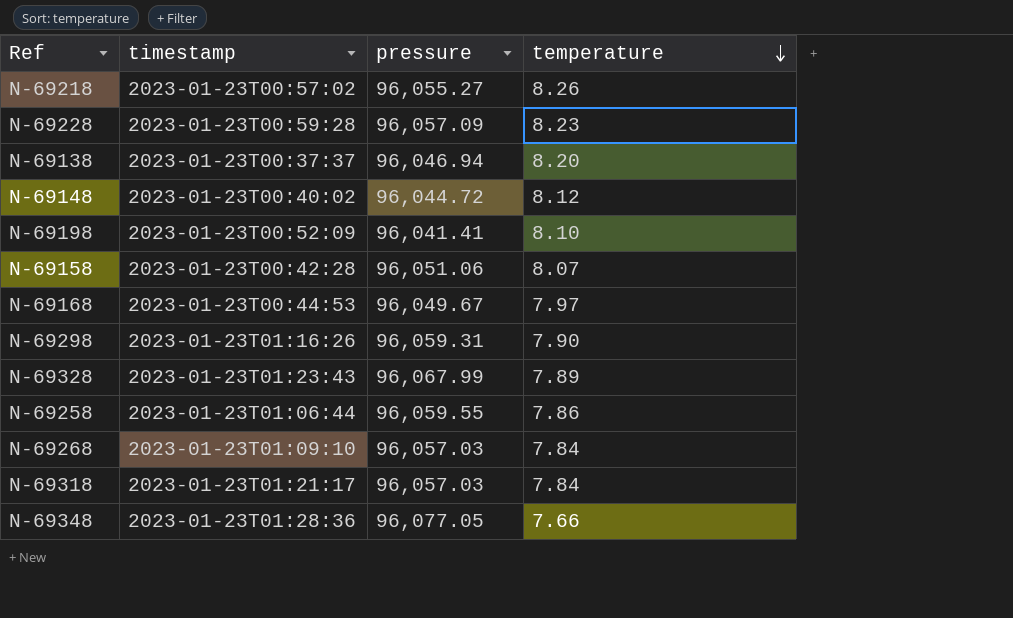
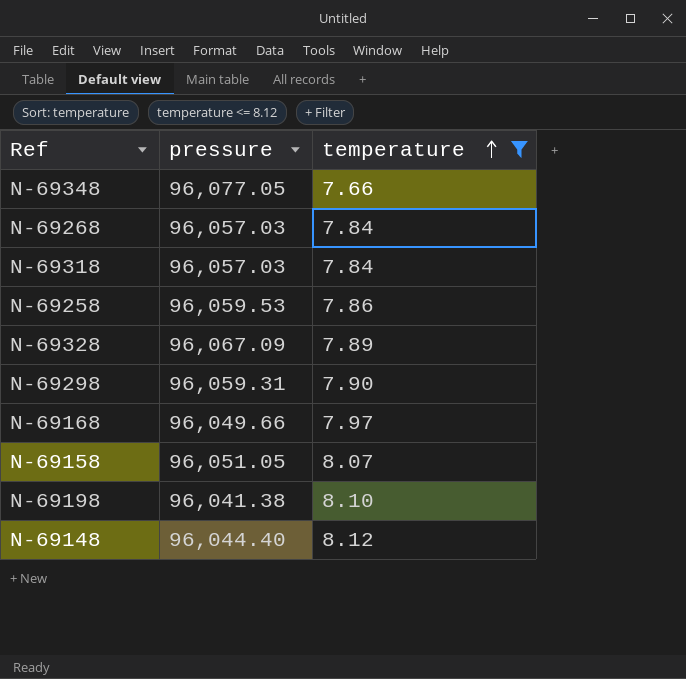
filter: none -> temperature <= 8.12
row order: temperature descending -> temperature ascending
column timestamp | position: 2 -> none
N-69258 | pressure: 96,059.55 -> 96,059.53
N-69328 | pressure: 96,067.99 -> 96,067.09
N-69168 | pressure: 96,049.67 -> 96,049.66
N-69158 | pressure: 96,051.06 -> 96,051.05
N-69198 | pressure: 96,041.41 -> 96,041.38
N-69148 | pressure: 96,044.72 -> 96,044.40

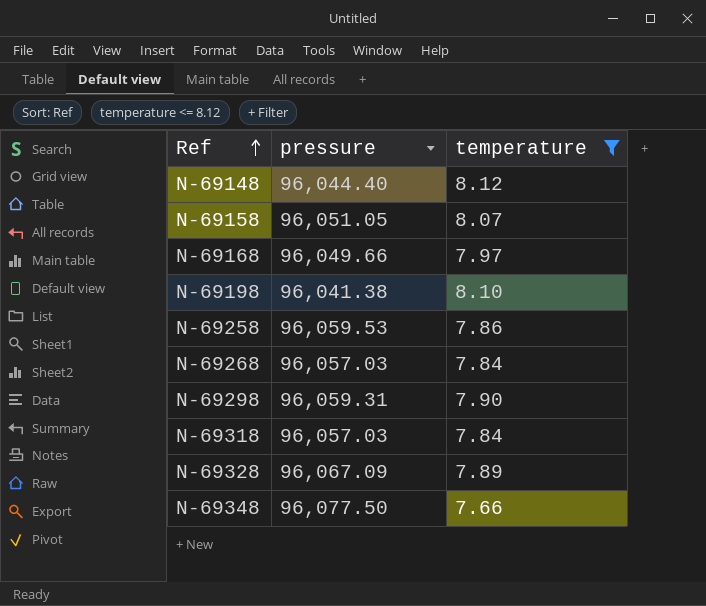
row order: temperature ascending -> Ref ascending
N-69348 | pressure: 96,077.05 -> 96,077.50

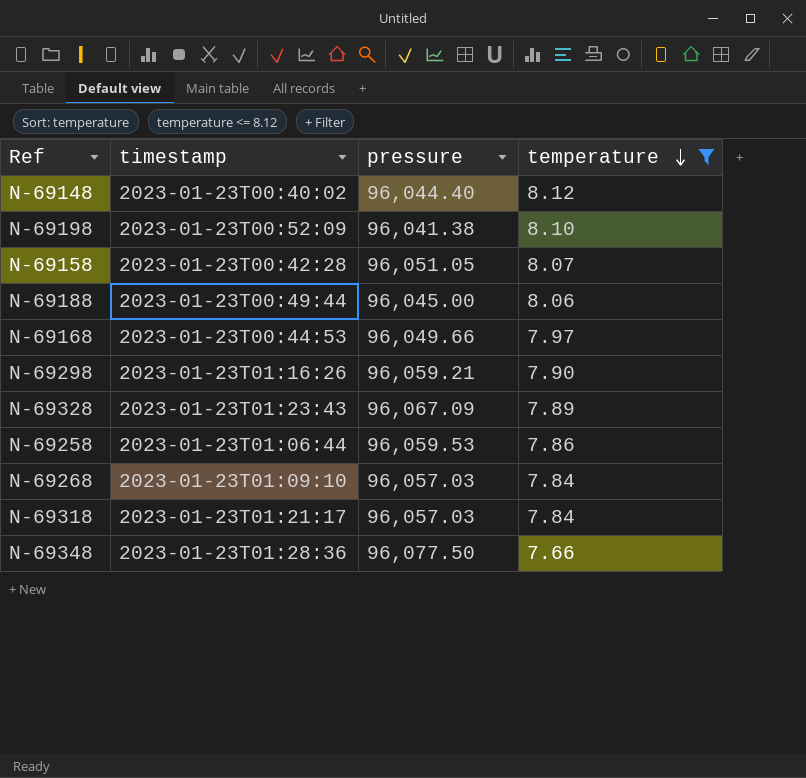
row order: Ref ascending -> temperature descending
column timestamp | position: none -> 2
row N-69188: none -> 2023-01-23T00:49:44 | 96,045.00 | 8.06
N-69298 | pressure: 96,059.31 -> 96,059.21

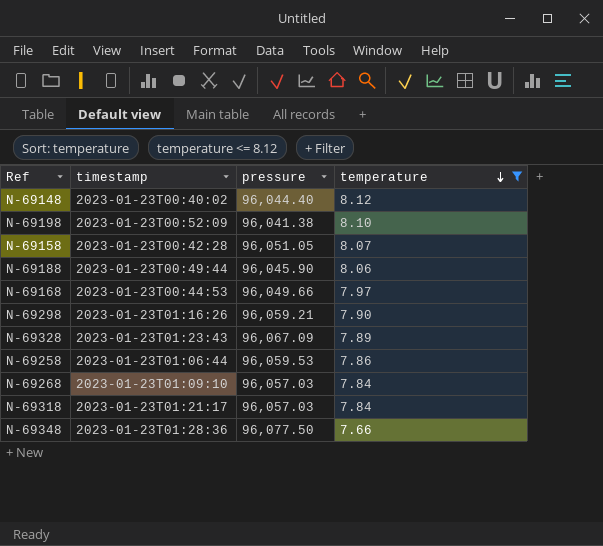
N-69188 | pressure: 96,045.00 -> 96,045.90

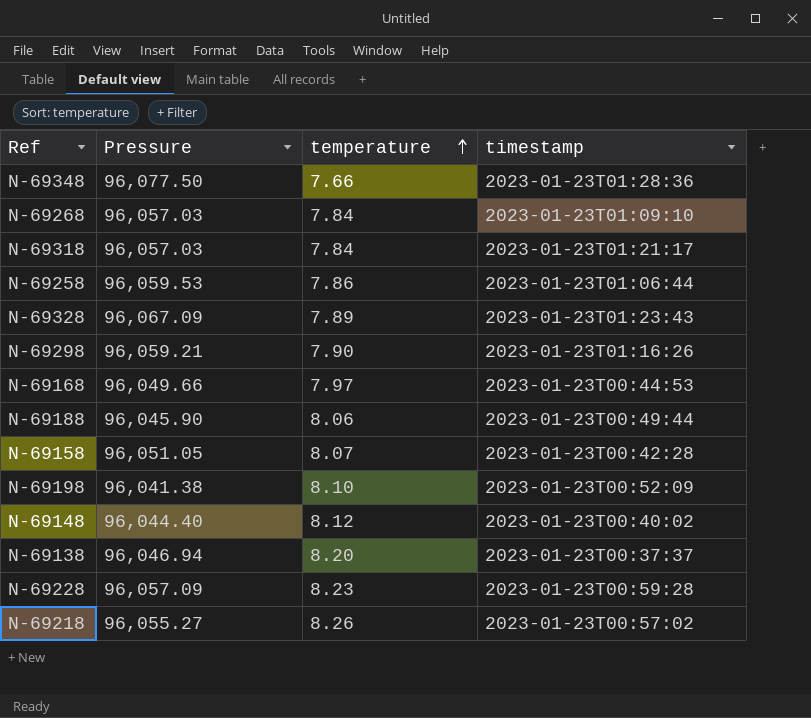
filter: temperature <= 8.12 -> none
row order: temperature descending -> temperature ascending
column name: pressure -> Pressure
column timestamp | position: 2 -> 4

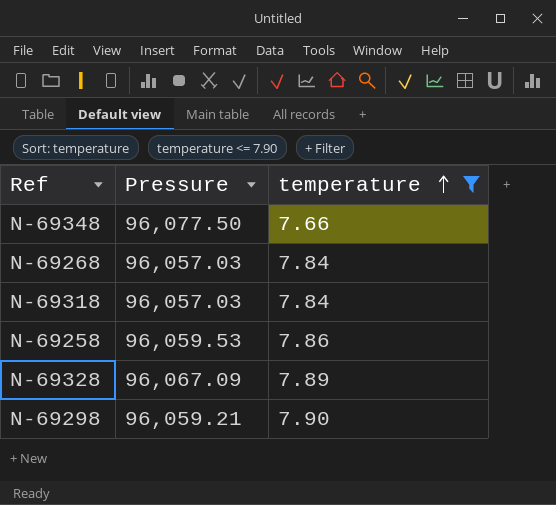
filter: none -> temperature <= 7.90
column timestamp | position: 4 -> none

